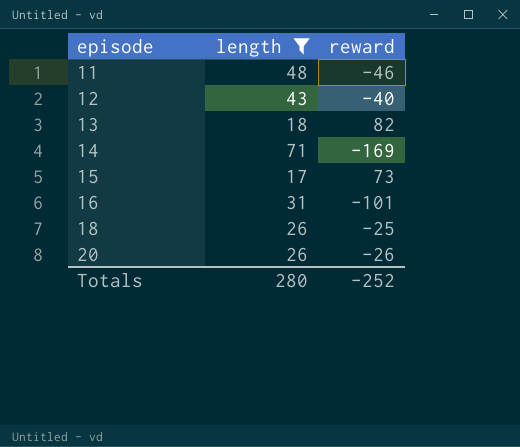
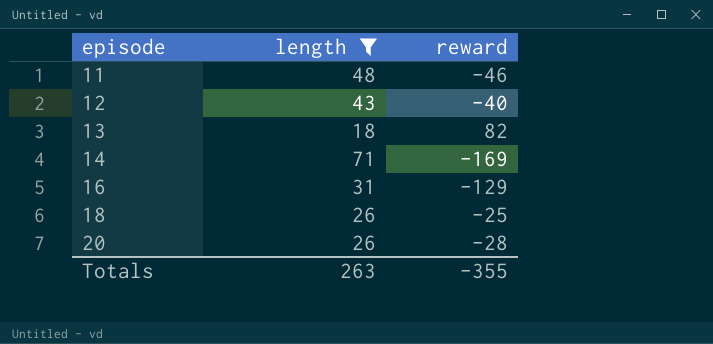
row 15: 17 | 73 -> none
16 | reward: -101 -> -129
20 | reward: -26 -> -28
Totals | length: 280 -> 263
Totals | reward: -252 -> -355

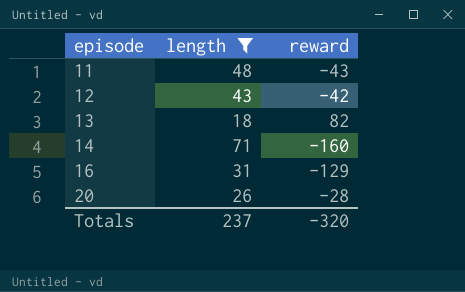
row 18: 26 | -25 -> none
11 | reward: -46 -> -43
12 | reward: -40 -> -42
14 | reward: -169 -> -160
Totals | length: 263 -> 237
Totals | reward: -355 -> -320

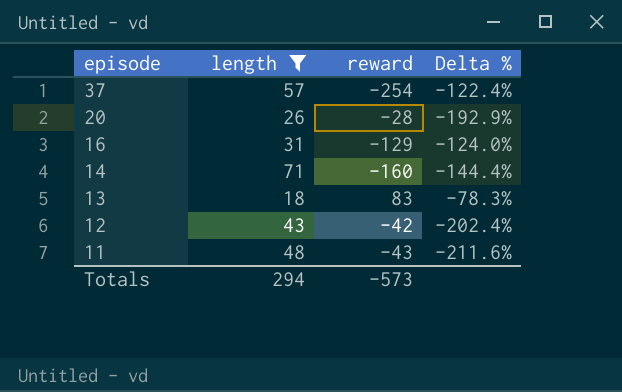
row order: episode ascending -> episode descending
column Delta % | formula: none -> ([length] - [reward]) / [reward]
row 37: none -> 57 | -254 | -122.4%
13 | reward: 82 -> 83
Totals | length: 237 -> 294
Totals | reward: -320 -> -573

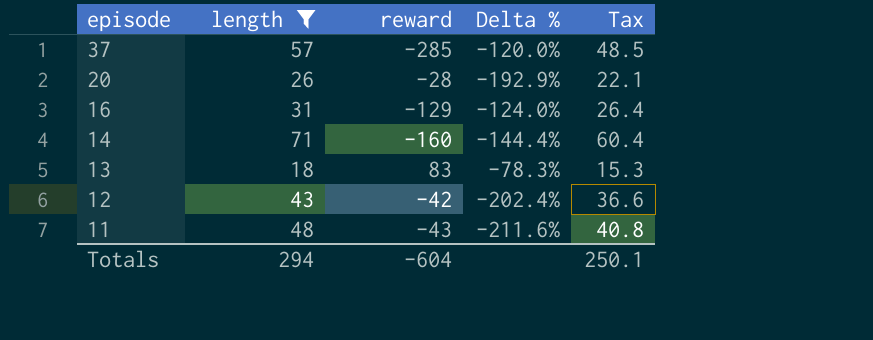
column Tax | formula: none -> [length] * 0.85
37 | reward: -254 -> -285
37 | Delta %: -122.4% -> -120.0%
Totals | reward: -573 -> -604

